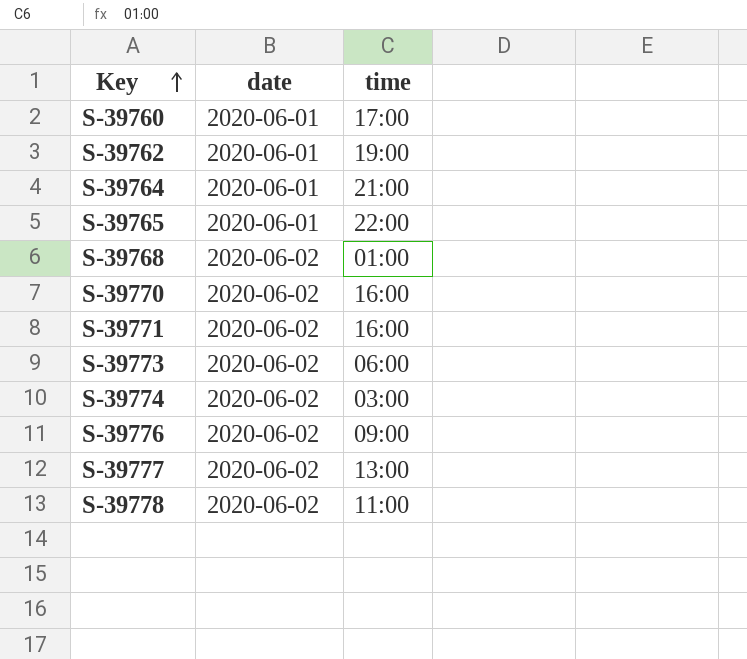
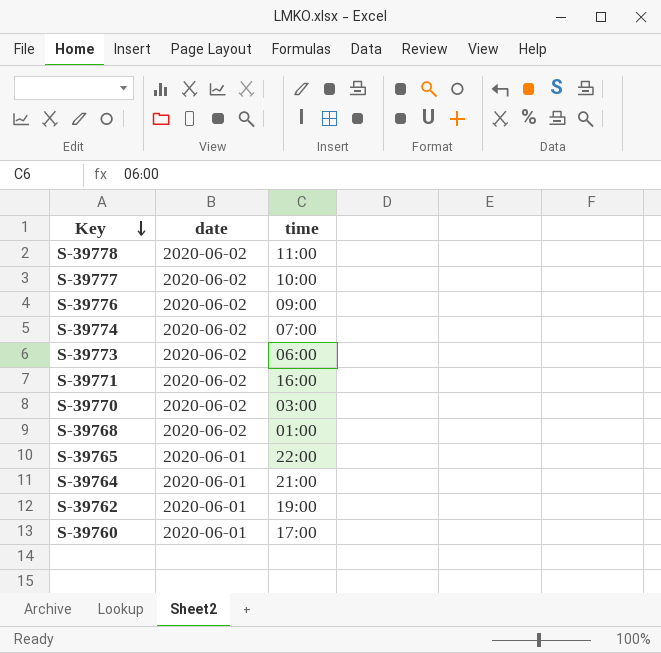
row order: Key ascending -> Key descending
S-39777 | time: 13:00 -> 10:00
S-39774 | time: 03:00 -> 07:00
S-39770 | time: 16:00 -> 03:00

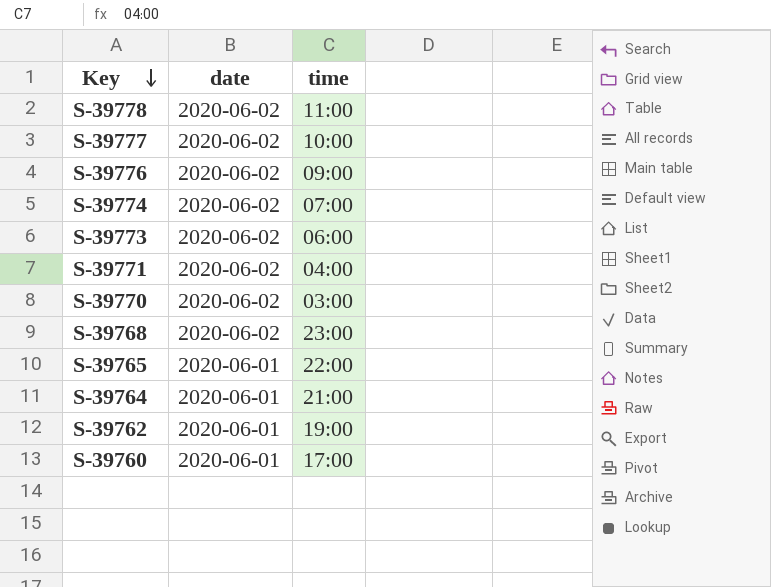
S-39771 | time: 16:00 -> 04:00
S-39768 | time: 01:00 -> 23:00

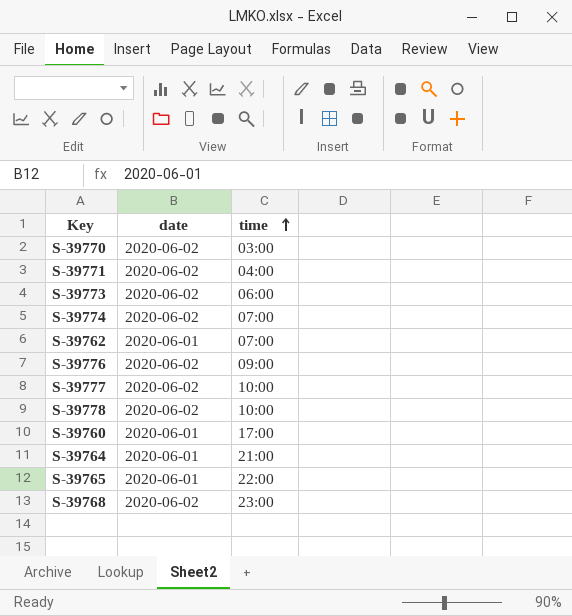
row order: Key descending -> time ascending
S-39762 | time: 19:00 -> 07:00
S-39778 | time: 11:00 -> 10:00

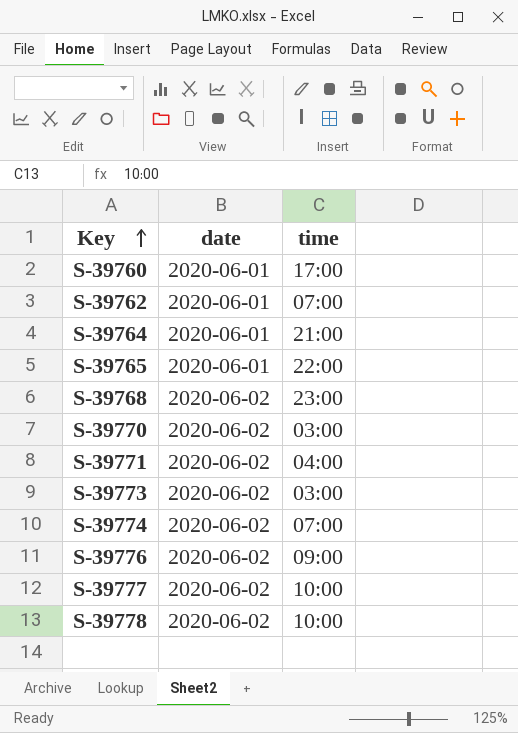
row order: time ascending -> Key ascending
S-39773 | time: 06:00 -> 03:00

